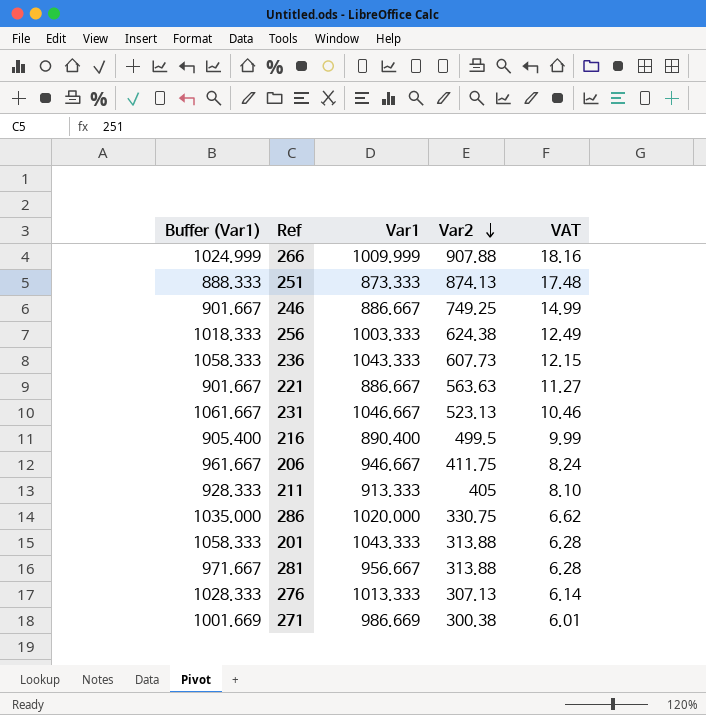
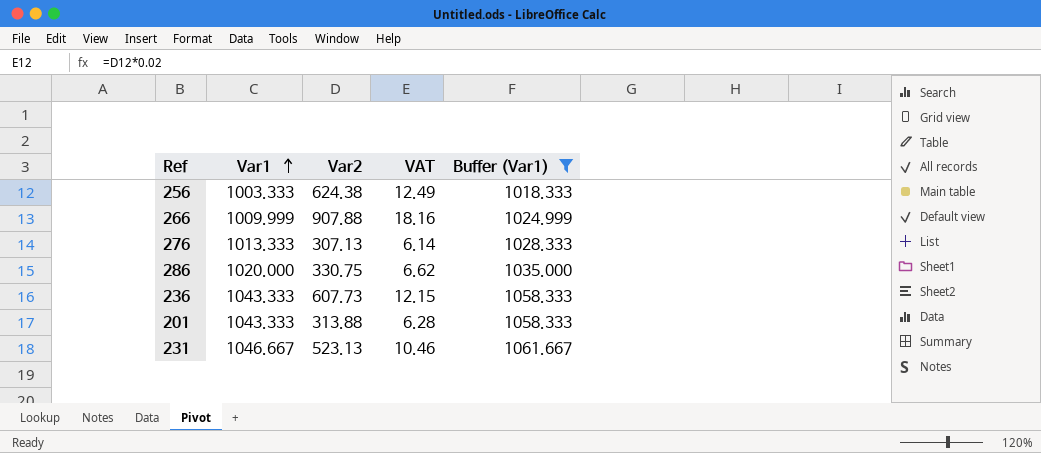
filter: none -> Buffer (Var1) >= 1018.333
row order: Var2 descending -> Var1 ascending
column Buffer (Var1) | position: 1 -> 5

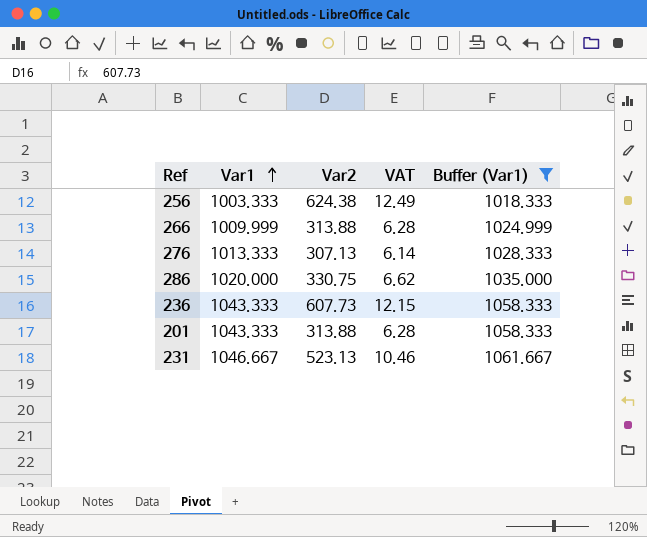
266 | Var2: 907.88 -> 313.88
266 | VAT: 18.16 -> 6.28

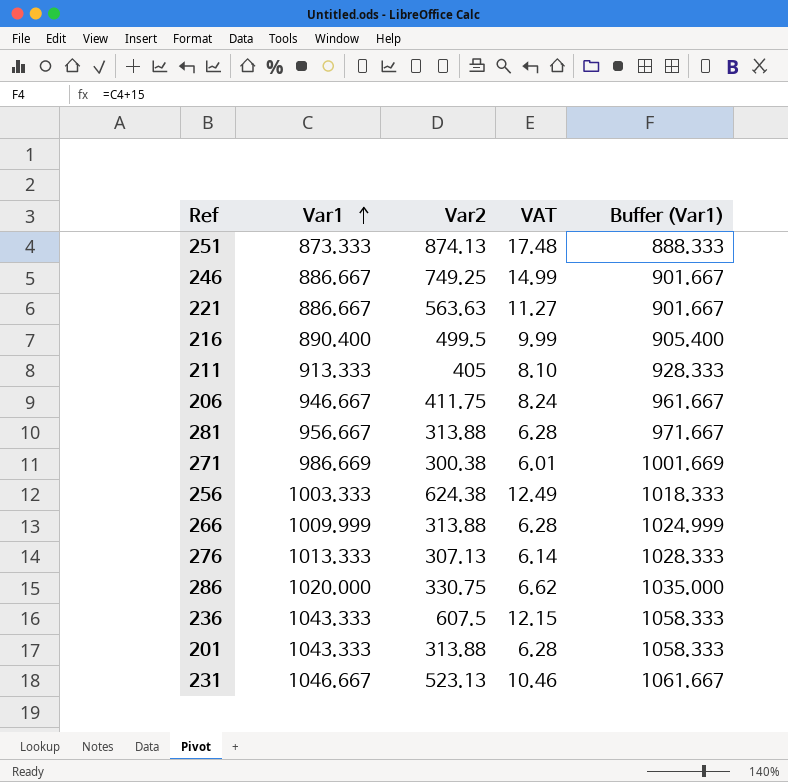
filter: Buffer (Var1) >= 1018.333 -> none
236 | Var2: 607.73 -> 607.5

